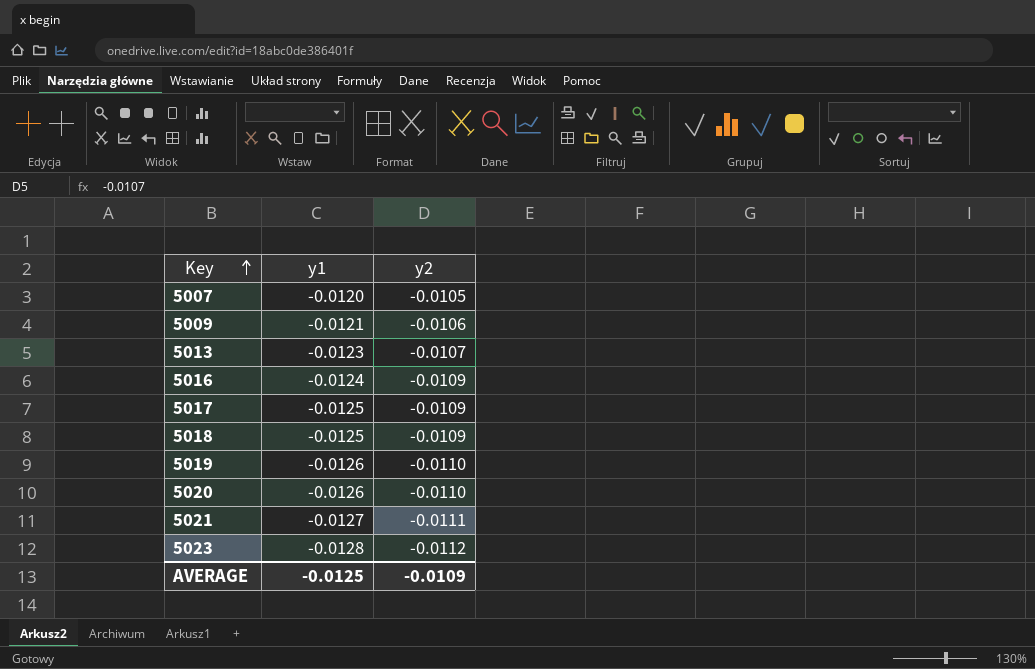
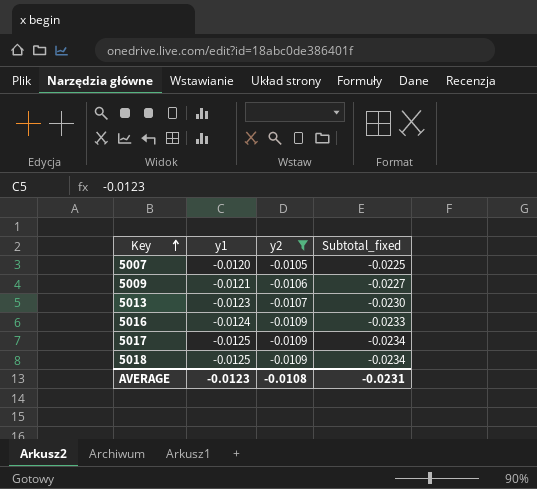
filter: none -> y2 >= -0.0109
column Subtotal_fixed | formula: none -> [y1] + [y2]
AVERAGE | y1: -0.0125 -> -0.0123
AVERAGE | y2: -0.0109 -> -0.0108

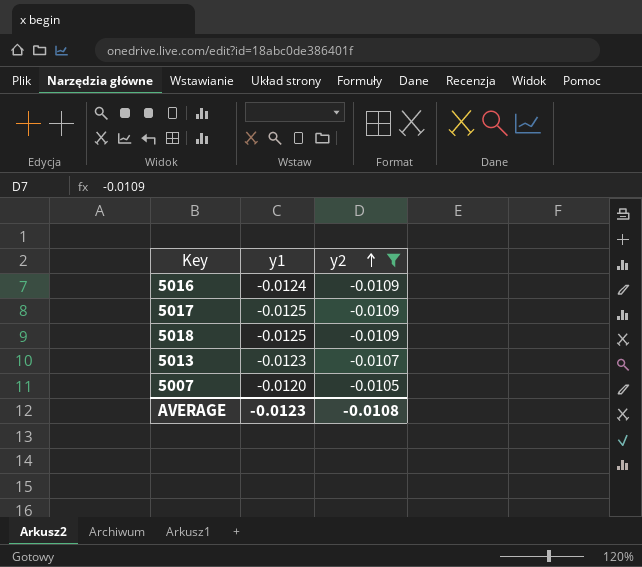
row order: Key ascending -> y2 ascending
column Subtotal_fixed | formula: [y1] + [y2] -> none
row 5009: -0.0121 | -0.0106 | -0.0227 -> none

